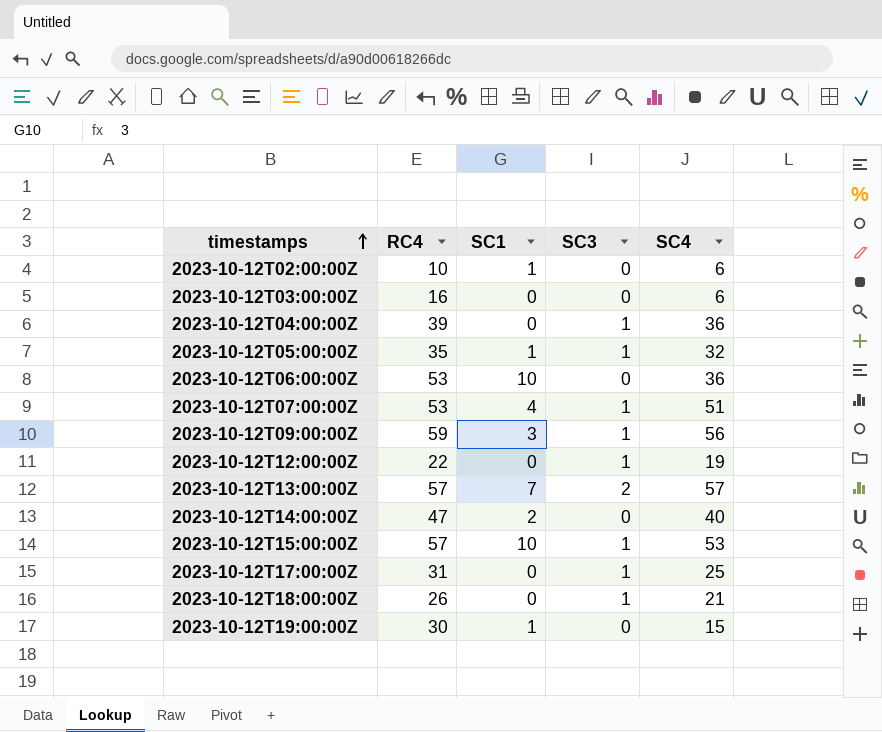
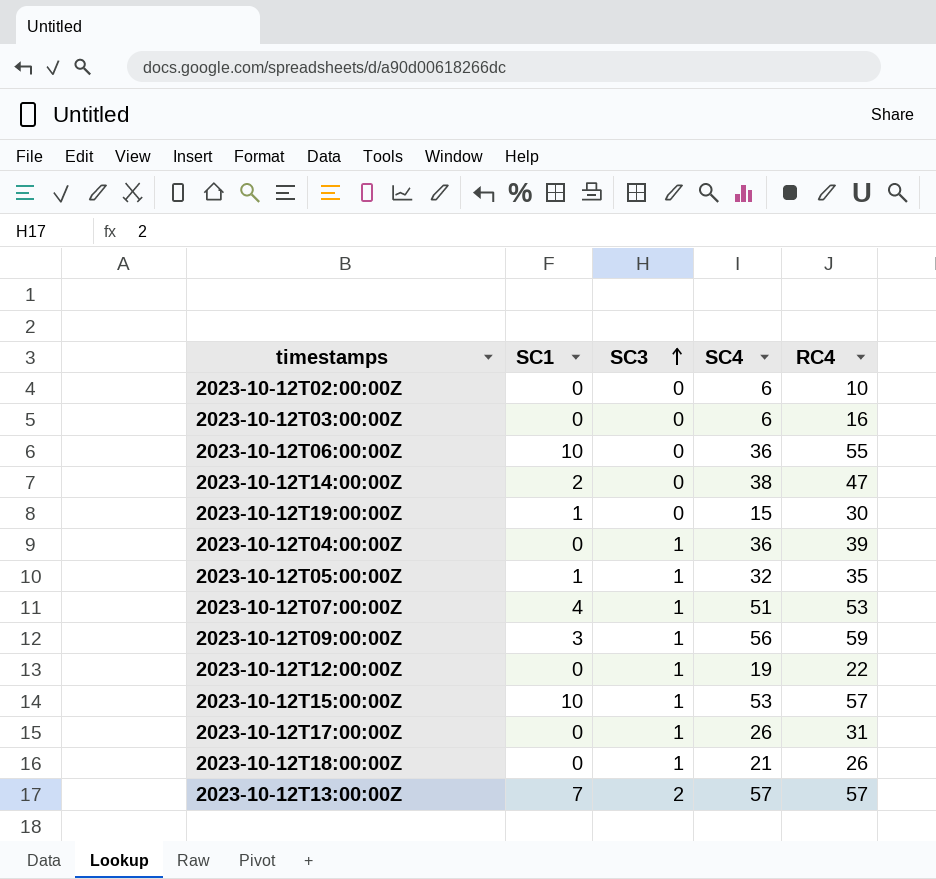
row order: timestamps ascending -> SC3 ascending
column RC4 | position: 2 -> 5
2023-10-12T02:00:00Z | SC1: 1 -> 0
2023-10-12T06:00:00Z | RC4: 53 -> 55
2023-10-12T14:00:00Z | SC4: 40 -> 38
2023-10-12T17:00:00Z | SC4: 25 -> 26

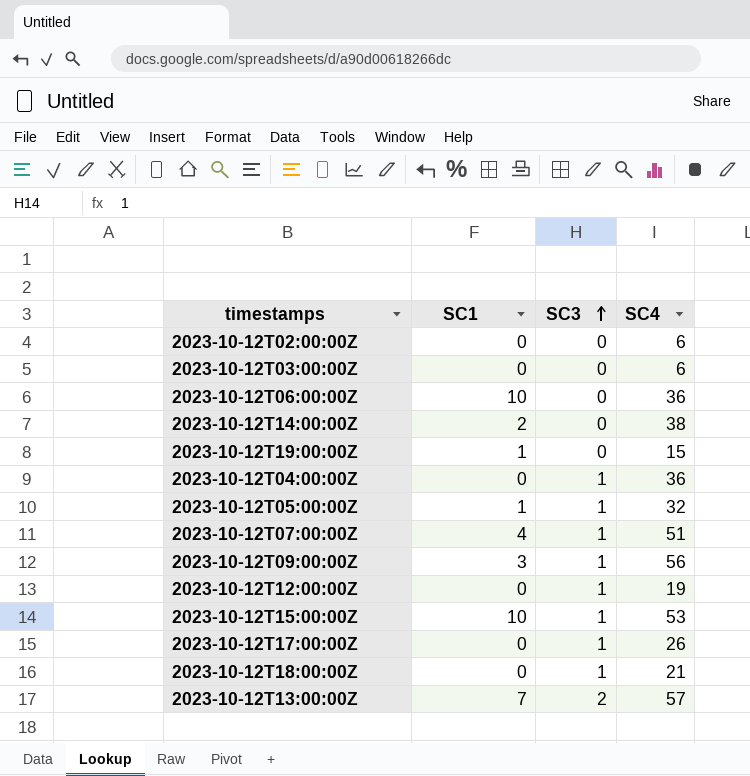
column RC4 | position: 5 -> none

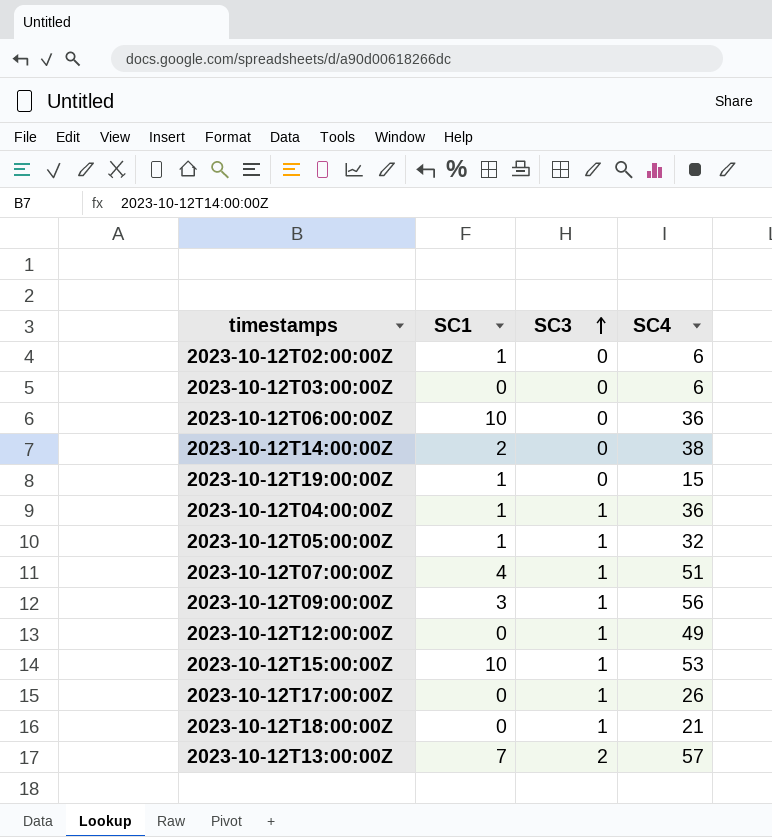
2023-10-12T02:00:00Z | SC1: 0 -> 1
2023-10-12T04:00:00Z | SC1: 0 -> 1
2023-10-12T12:00:00Z | SC4: 19 -> 49

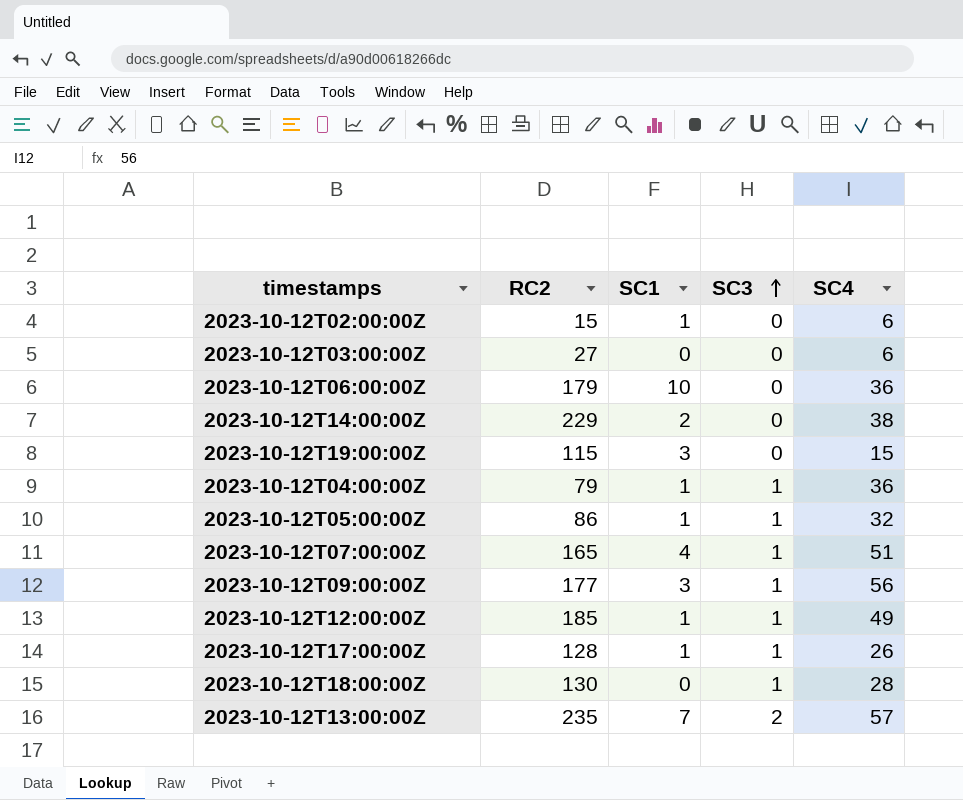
column RC2 | position: none -> 2
row 2023-10-12T15:00:00Z: 10 | 1 | 53 -> none
2023-10-12T19:00:00Z | SC1: 1 -> 3
2023-10-12T12:00:00Z | SC1: 0 -> 1
2023-10-12T17:00:00Z | SC1: 0 -> 1
2023-10-12T18:00:00Z | SC4: 21 -> 28

